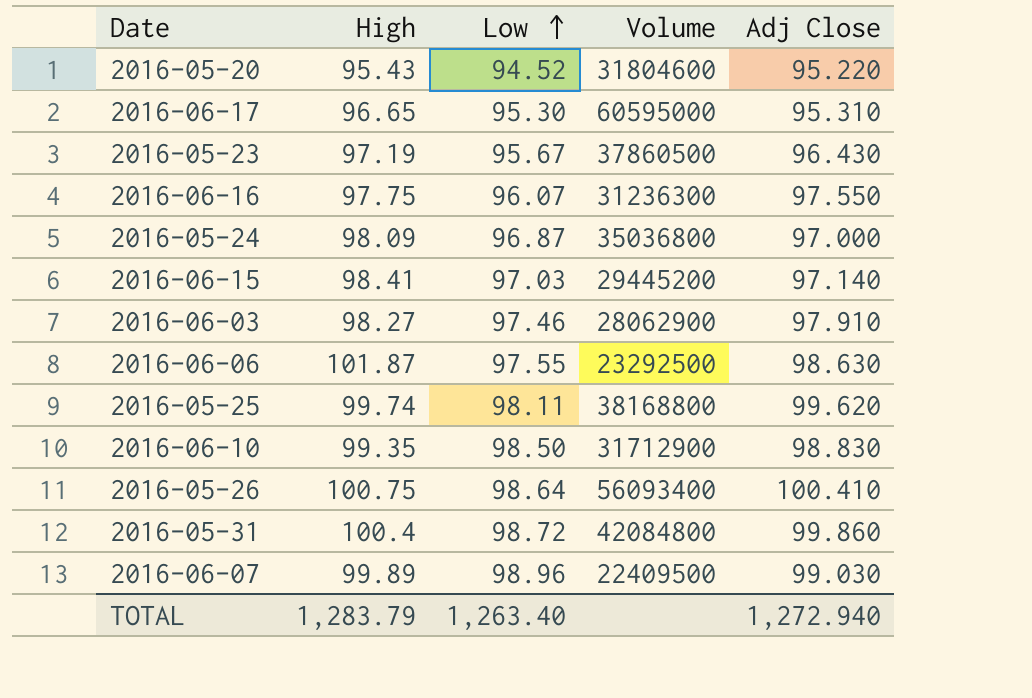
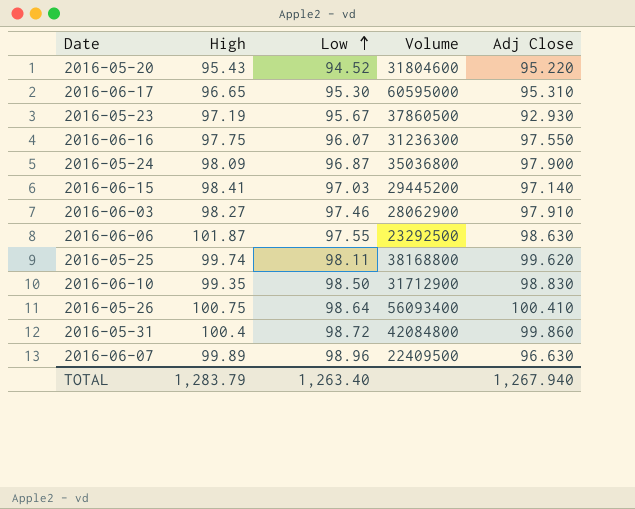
2016-05-23 | Adj Close: 96.430 -> 92.930
2016-05-24 | Adj Close: 97.000 -> 97.900
2016-06-07 | Adj Close: 99.030 -> 96.630
TOTAL | Adj Close: 1,272.940 -> 1,267.940

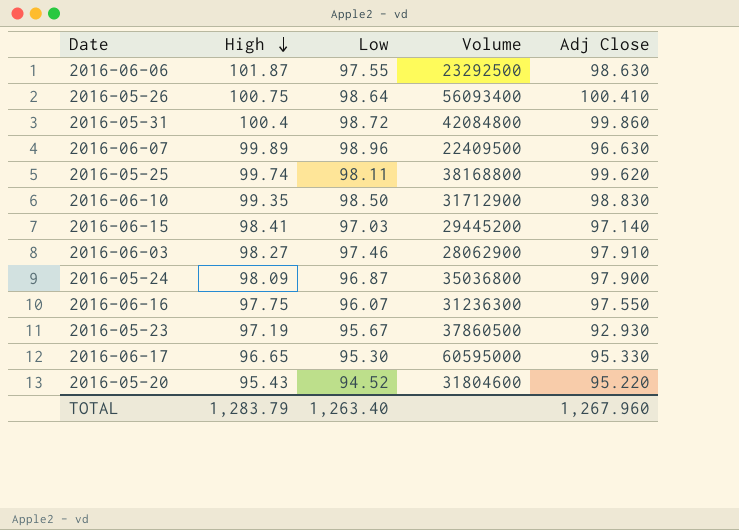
row order: Low ascending -> High descending
2016-06-17 | Adj Close: 95.310 -> 95.330
TOTAL | Adj Close: 1,267.940 -> 1,267.960

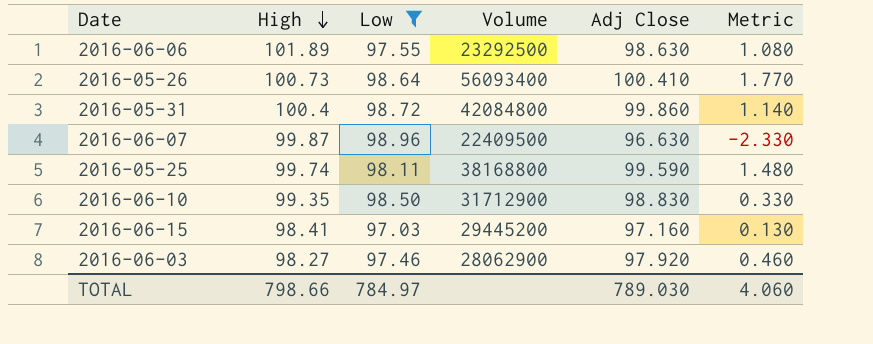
filter: none -> Low >= 97.03
column Metric | formula: none -> [Adj Close] - [Low]
2016-06-06 | High: 101.87 -> 101.89
2016-05-26 | High: 100.75 -> 100.73
2016-06-07 | High: 99.89 -> 99.87
2016-05-25 | Adj Close: 99.620 -> 99.590
2016-06-15 | Adj Close: 97.140 -> 97.160
2016-06-03 | Adj Close: 97.910 -> 97.920
TOTAL | High: 1,283.79 -> 798.66
TOTAL | Low: 1,263.40 -> 784.97
TOTAL | Adj Close: 1,267.960 -> 789.030

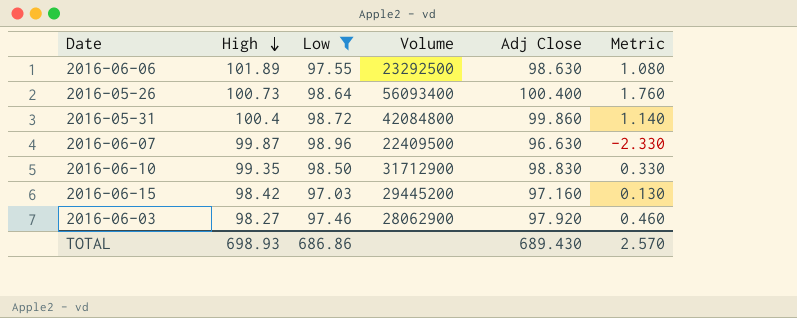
row 2016-05-25: 99.74 | 98.11 | 38168800 | 99.590 | 1.480 -> none
2016-05-26 | Adj Close: 100.410 -> 100.400
2016-05-26 | Metric: 1.770 -> 1.760
2016-06-15 | High: 98.41 -> 98.42
TOTAL | High: 798.66 -> 698.93
TOTAL | Low: 784.97 -> 686.86
TOTAL | Adj Close: 789.030 -> 689.430
TOTAL | Metric: 4.060 -> 2.570

